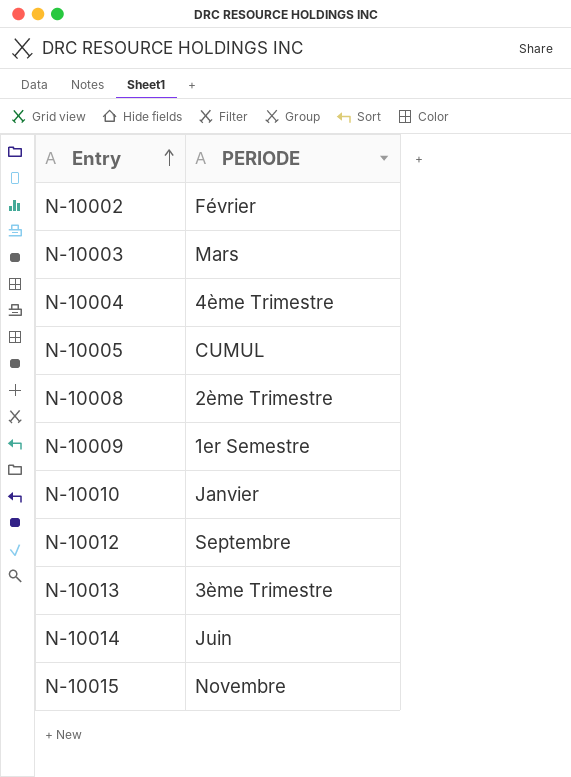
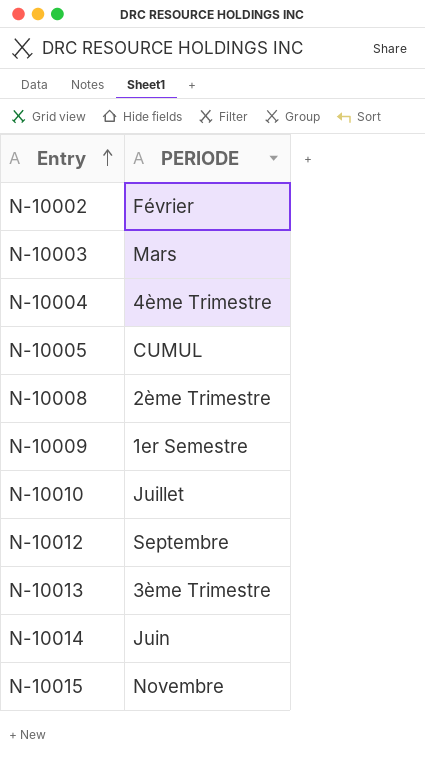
N-10010 | PERIODE: Janvier -> Juillet

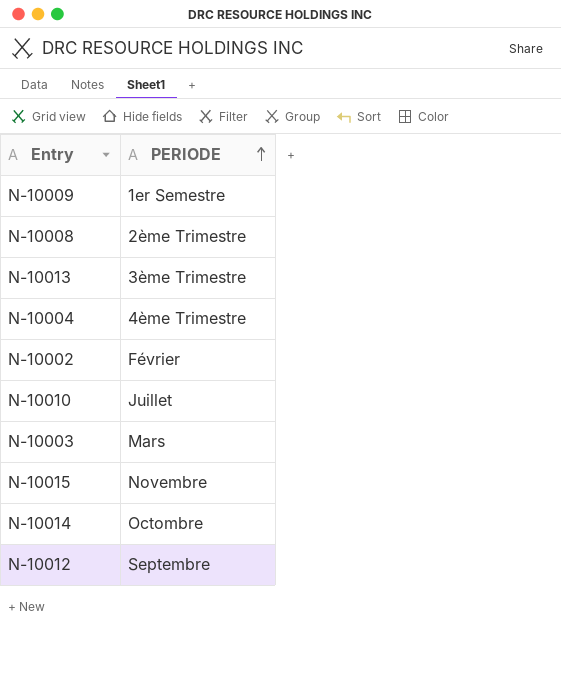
row order: Entry ascending -> PERIODE ascending
row N-10005: CUMUL -> none
N-10014 | PERIODE: Juin -> Octombre

